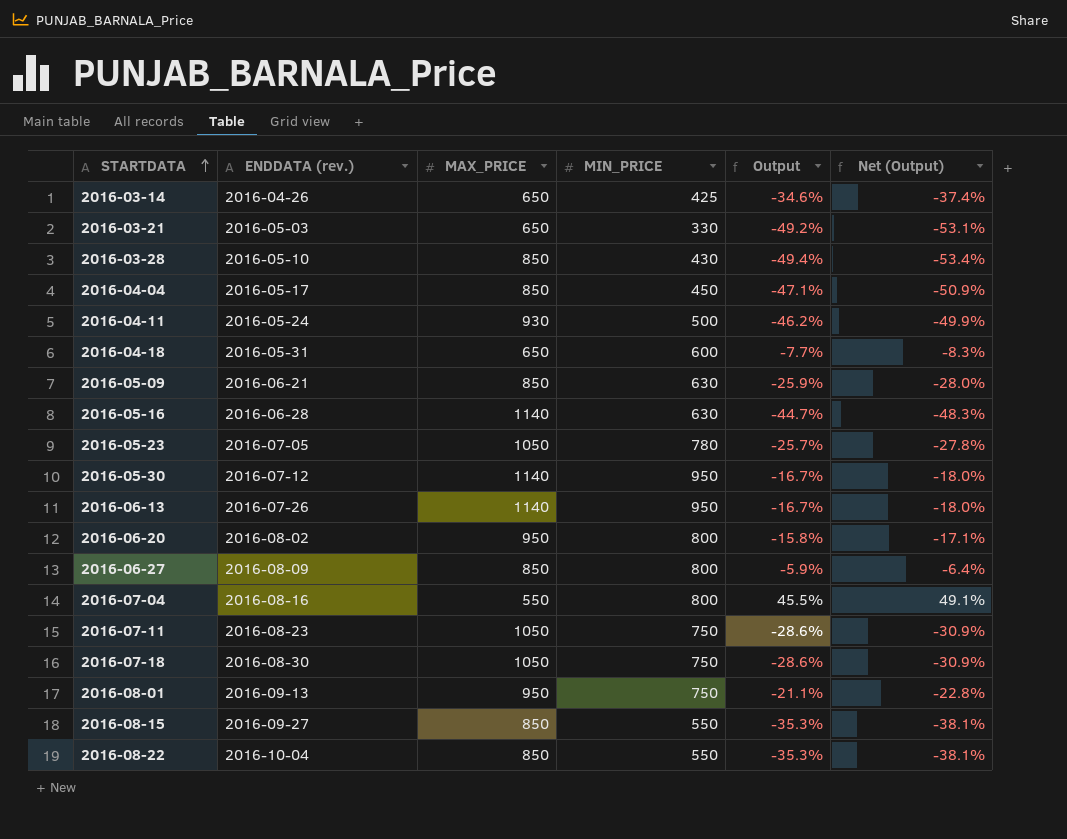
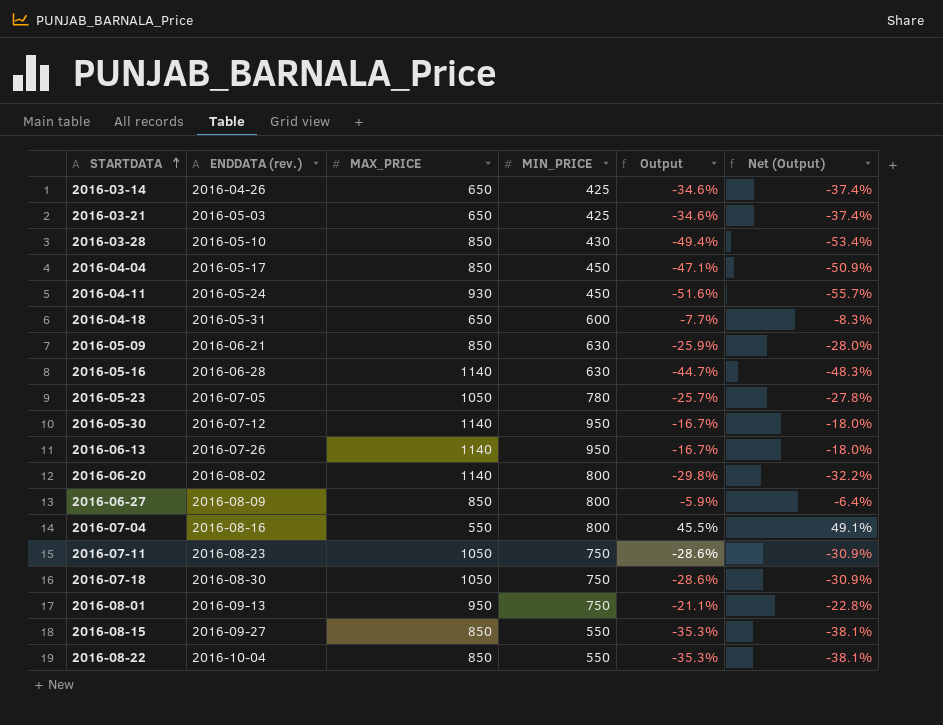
2016-03-21 | MIN_PRICE: 330 -> 425
2016-03-21 | Output: -49.2% -> -34.6%
2016-03-21 | Net (Output): -53.1% -> -37.4%
2016-04-11 | MIN_PRICE: 500 -> 450
2016-04-11 | Output: -46.2% -> -51.6%
2016-04-11 | Net (Output): -49.9% -> -55.7%
2016-06-20 | MAX_PRICE: 950 -> 1140
2016-06-20 | Output: -15.8% -> -29.8%
2016-06-20 | Net (Output): -17.1% -> -32.2%

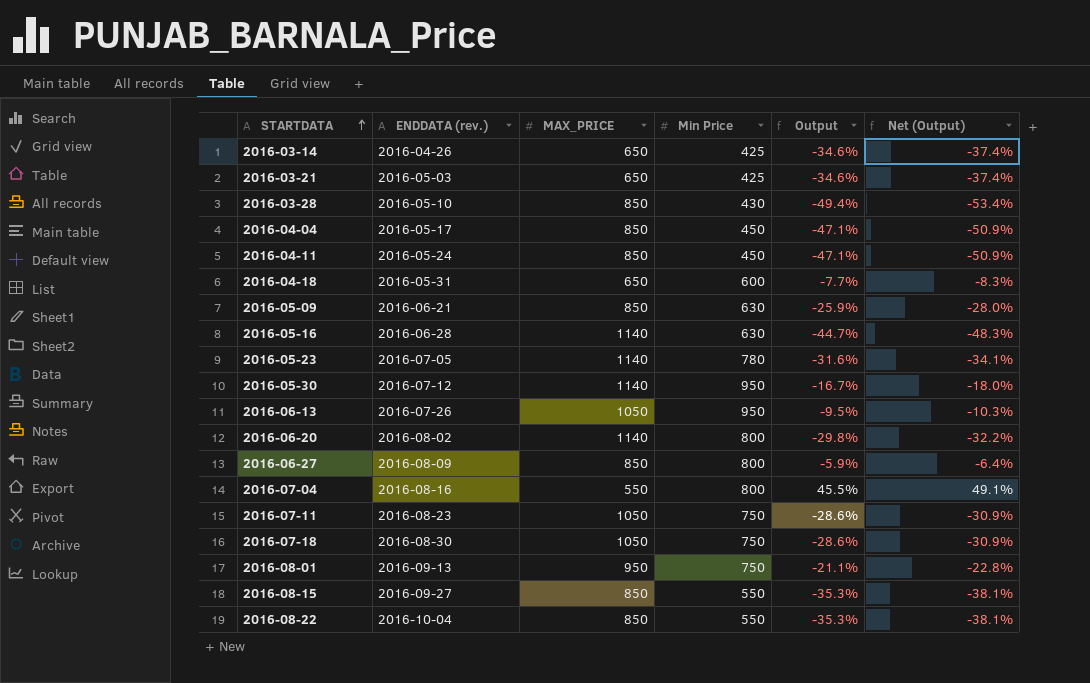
column name: MIN_PRICE -> Min Price
2016-04-11 | MAX_PRICE: 930 -> 850
2016-04-11 | Output: -51.6% -> -47.1%
2016-04-11 | Net (Output): -55.7% -> -50.9%
2016-05-23 | MAX_PRICE: 1050 -> 1140
2016-05-23 | Output: -25.7% -> -31.6%
2016-05-23 | Net (Output): -27.8% -> -34.1%
2016-06-13 | MAX_PRICE: 1140 -> 1050
2016-06-13 | Output: -16.7% -> -9.5%
2016-06-13 | Net (Output): -18.0% -> -10.3%

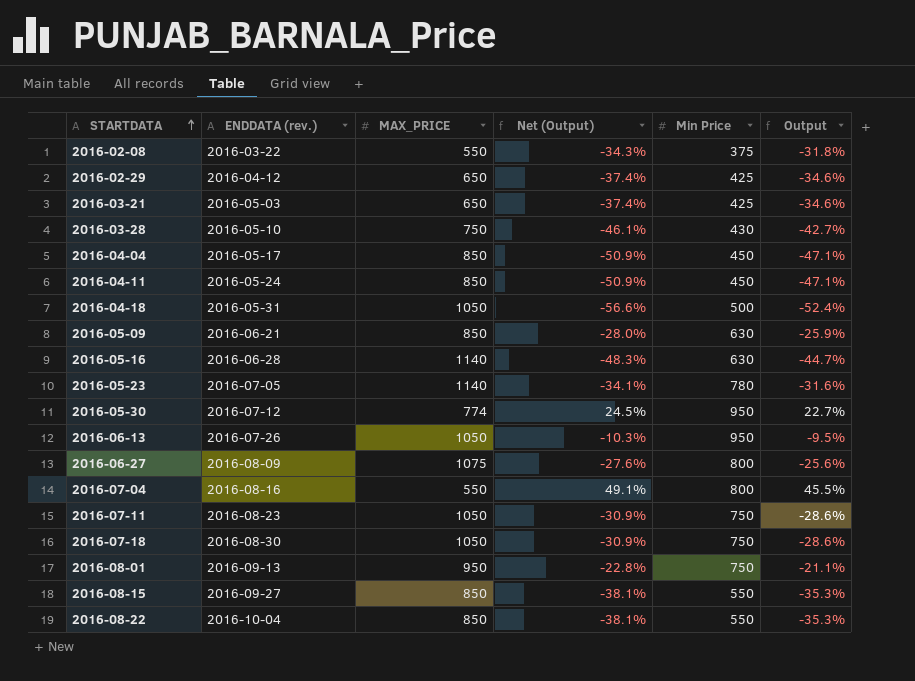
column Net (Output) | position: 6 -> 4
row 2016-03-14: 2016-04-26 | 650 | 425 | -34.6% | -37.4% -> none
row 2016-06-20: 2016-08-02 | 1140 | 800 | -29.8% | -32.2% -> none
row 2016-02-08: none -> 2016-03-22 | 550 | -34.3% | 375 | -31.8%
row 2016-02-29: none -> 2016-04-12 | 650 | -37.4% | 425 | -34.6%
2016-03-28 | MAX_PRICE: 850 -> 750
2016-03-28 | Net (Output): -53.4% -> -46.1%
2016-03-28 | Output: -49.4% -> -42.7%
2016-04-18 | MAX_PRICE: 650 -> 1050
2016-04-18 | Net (Output): -8.3% -> -56.6%
2016-04-18 | Min Price: 600 -> 500
2016-04-18 | Output: -7.7% -> -52.4%
2016-05-30 | MAX_PRICE: 1140 -> 774
2016-05-30 | Net (Output): -18.0% -> 24.5%
2016-05-30 | Output: -16.7% -> 22.7%
2016-06-27 | MAX_PRICE: 850 -> 1075
2016-06-27 | Net (Output): -6.4% -> -27.6%
2016-06-27 | Output: -5.9% -> -25.6%

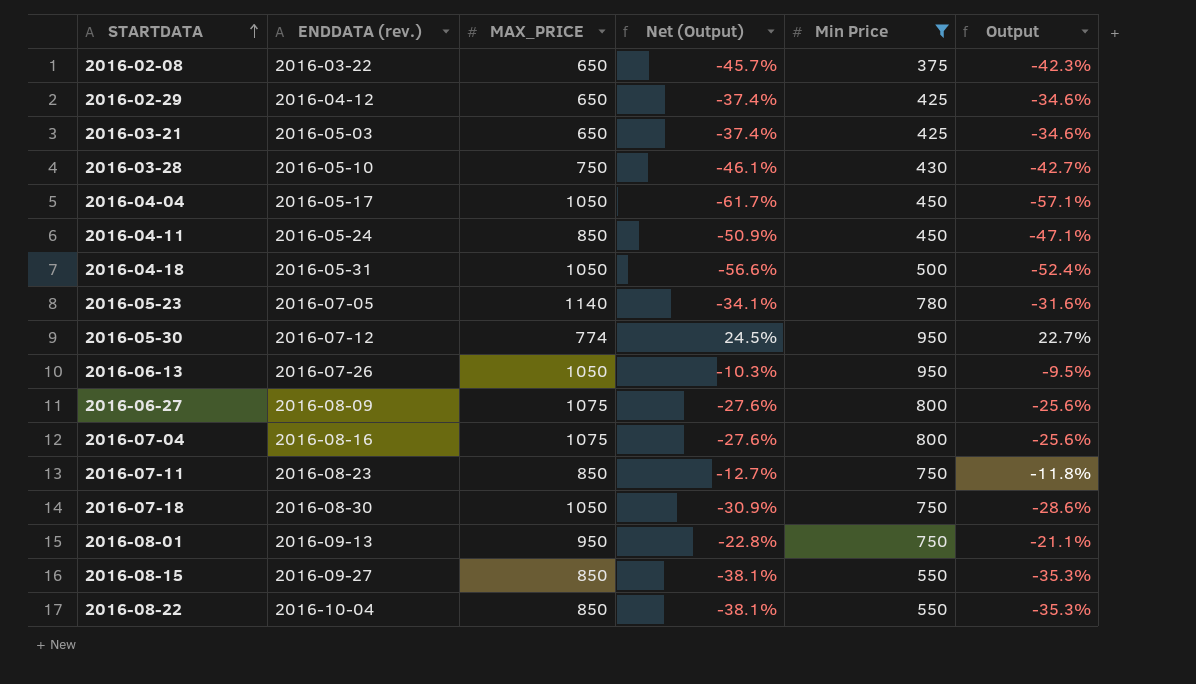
filter: none -> Min Price != 630
2016-02-08 | MAX_PRICE: 550 -> 650
2016-02-08 | Net (Output): -34.3% -> -45.7%
2016-02-08 | Output: -31.8% -> -42.3%
2016-04-04 | MAX_PRICE: 850 -> 1050
2016-04-04 | Net (Output): -50.9% -> -61.7%
2016-04-04 | Output: -47.1% -> -57.1%
2016-07-04 | MAX_PRICE: 550 -> 1075
2016-07-04 | Net (Output): 49.1% -> -27.6%
2016-07-04 | Output: 45.5% -> -25.6%
2016-07-11 | MAX_PRICE: 1050 -> 850
2016-07-11 | Net (Output): -30.9% -> -12.7%
2016-07-11 | Output: -28.6% -> -11.8%

